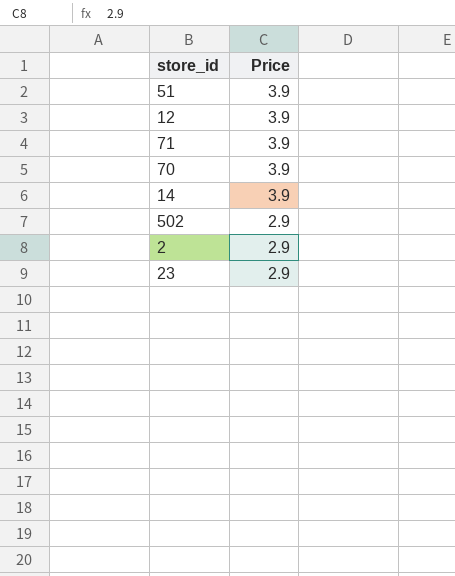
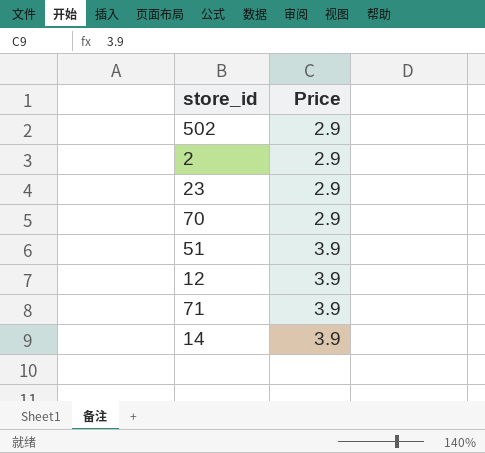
row order: Price descending -> Price ascending
70 | Price: 3.9 -> 2.9

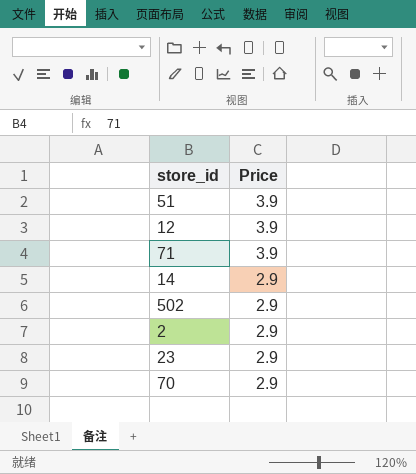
row order: Price ascending -> Price descending
14 | Price: 3.9 -> 2.9

